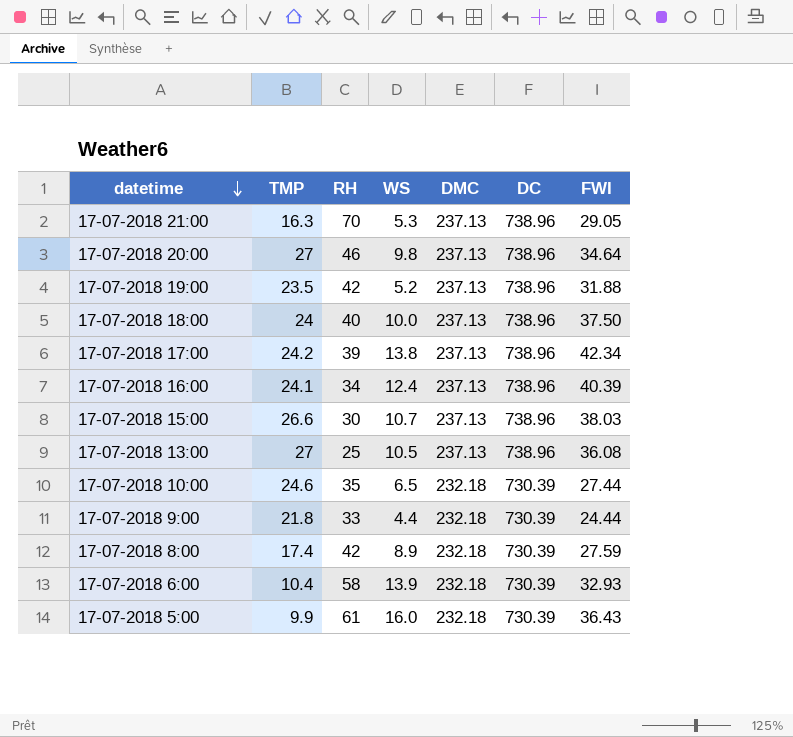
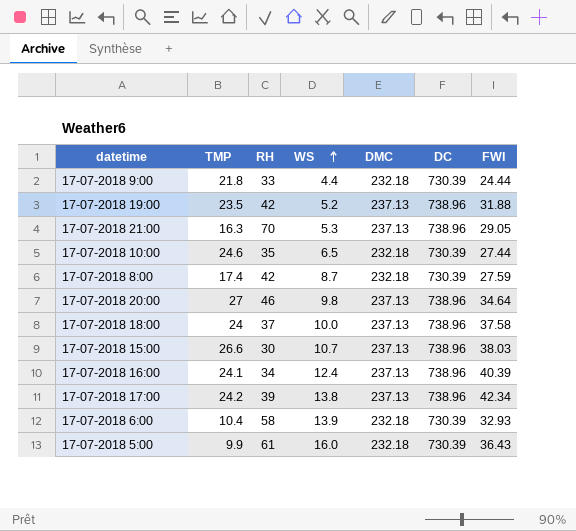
row order: datetime descending -> WS ascending
row 17-07-2018 13:00: 27 | 25 | 10.5 | 237.13 | 738.96 | 36.08 -> none
17-07-2018 8:00 | WS: 8.9 -> 8.7
17-07-2018 18:00 | RH: 40 -> 37
17-07-2018 18:00 | FWI: 37.50 -> 37.58

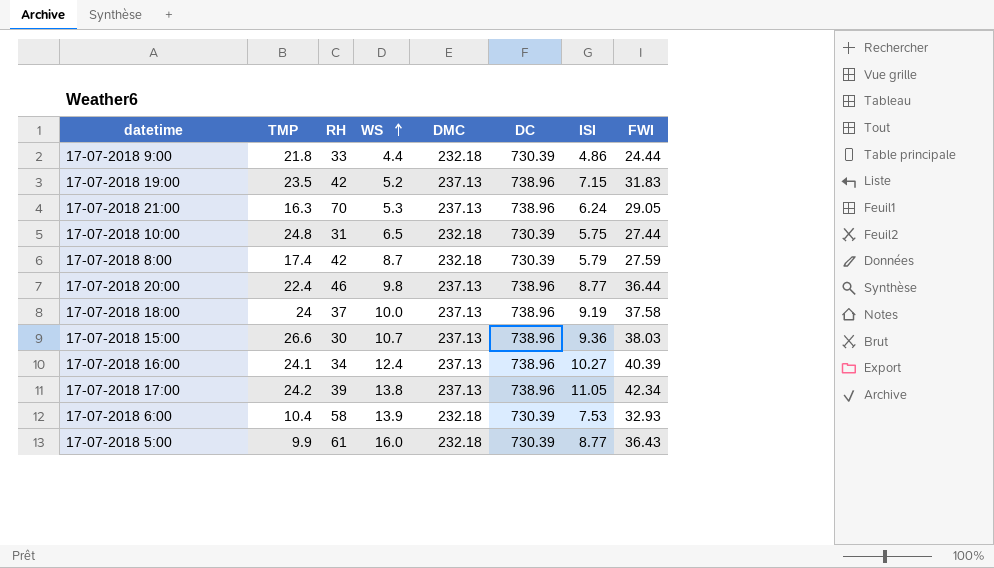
column ISI | position: none -> 7
17-07-2018 19:00 | FWI: 31.88 -> 31.83
17-07-2018 10:00 | TMP: 24.6 -> 24.8
17-07-2018 10:00 | RH: 35 -> 31
17-07-2018 20:00 | TMP: 27 -> 22.4
17-07-2018 20:00 | FWI: 34.64 -> 36.44

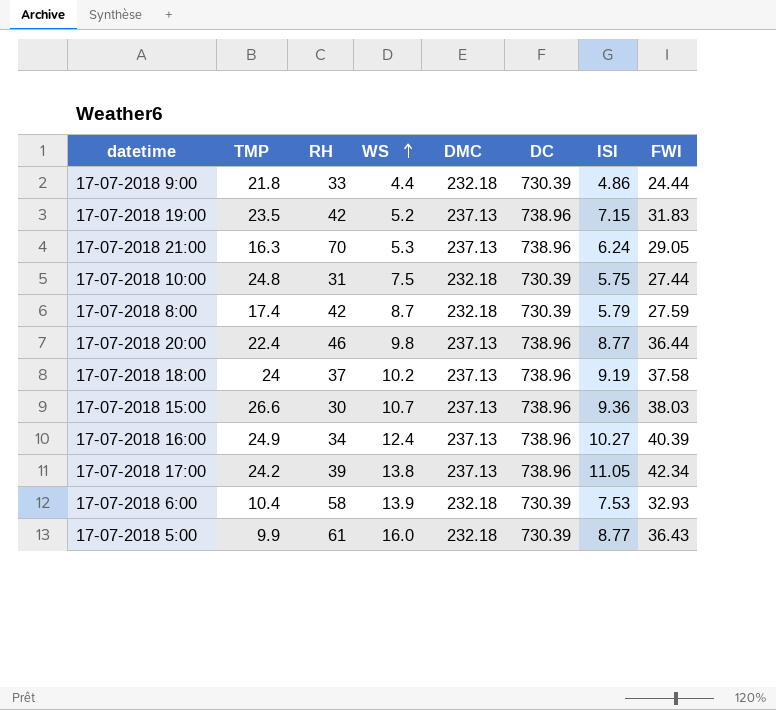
17-07-2018 10:00 | WS: 6.5 -> 7.5
17-07-2018 18:00 | WS: 10.0 -> 10.2
17-07-2018 16:00 | TMP: 24.1 -> 24.9

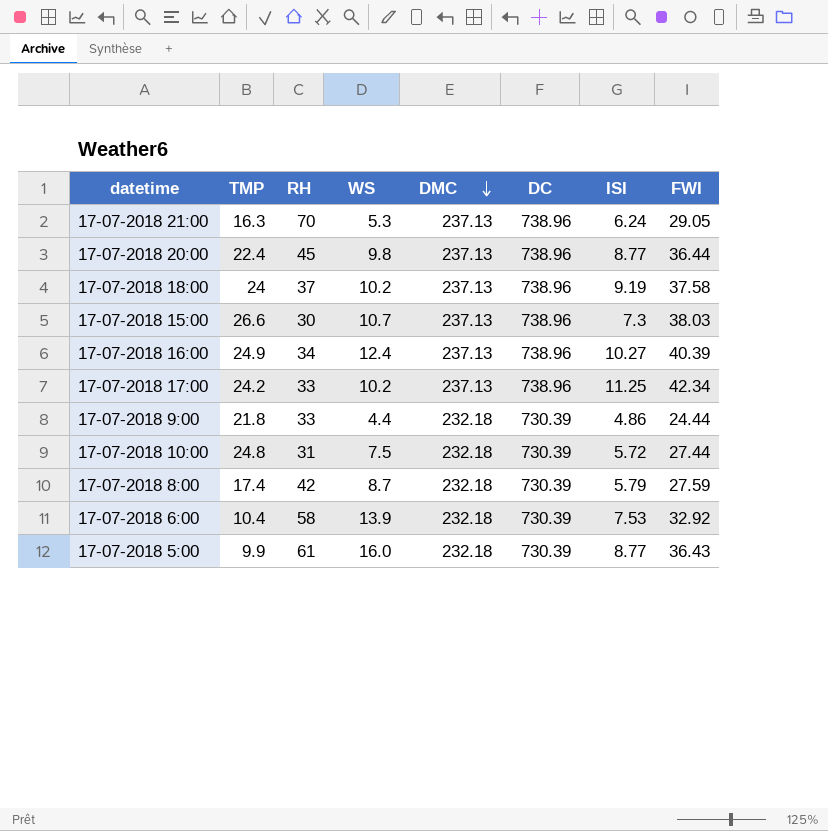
row order: WS ascending -> DMC descending
row 17-07-2018 19:00: 23.5 | 42 | 5.2 | 237.13 | 738.96 | 7.15 | 31.83 -> none
17-07-2018 20:00 | RH: 46 -> 45
17-07-2018 15:00 | ISI: 9.36 -> 7.3
17-07-2018 17:00 | RH: 39 -> 33
17-07-2018 17:00 | WS: 13.8 -> 10.2
17-07-2018 17:00 | ISI: 11.05 -> 11.25
17-07-2018 10:00 | ISI: 5.75 -> 5.72
17-07-2018 6:00 | FWI: 32.93 -> 32.92

